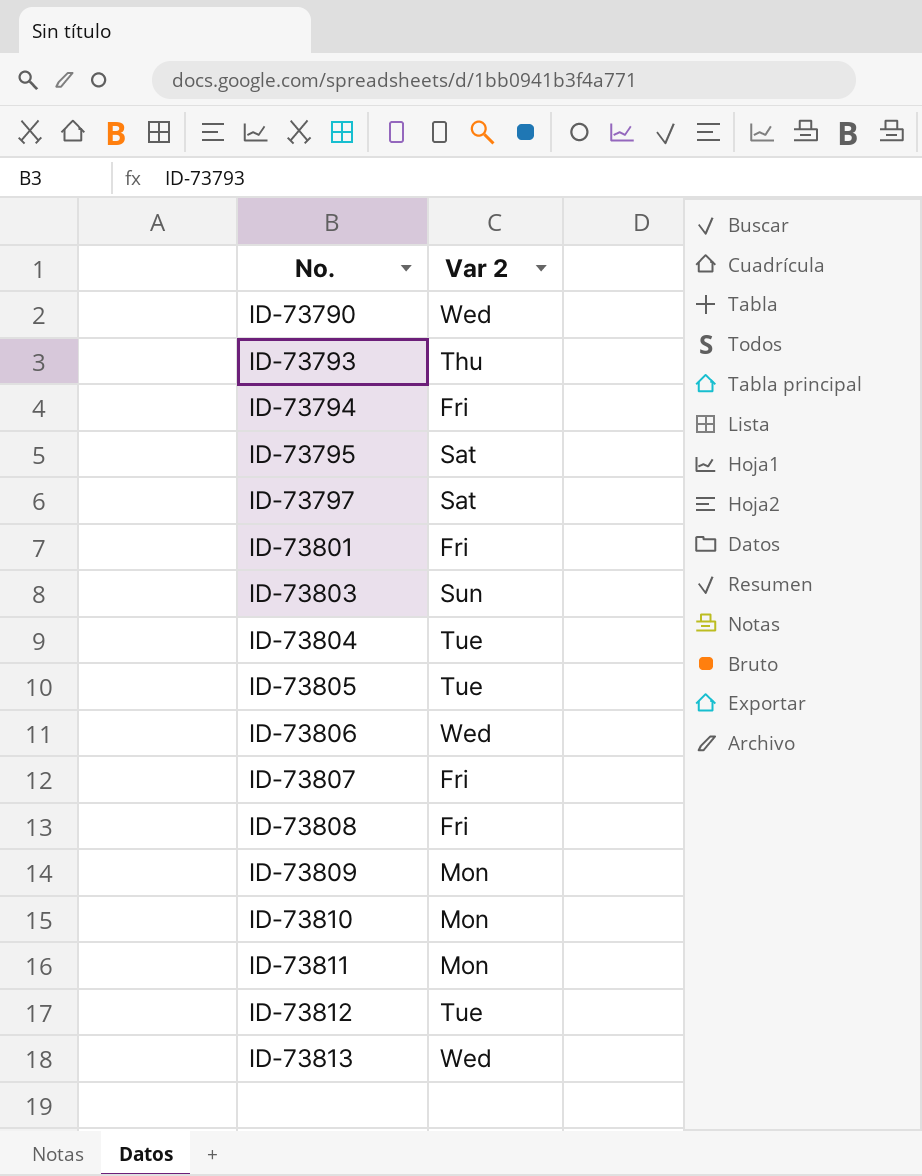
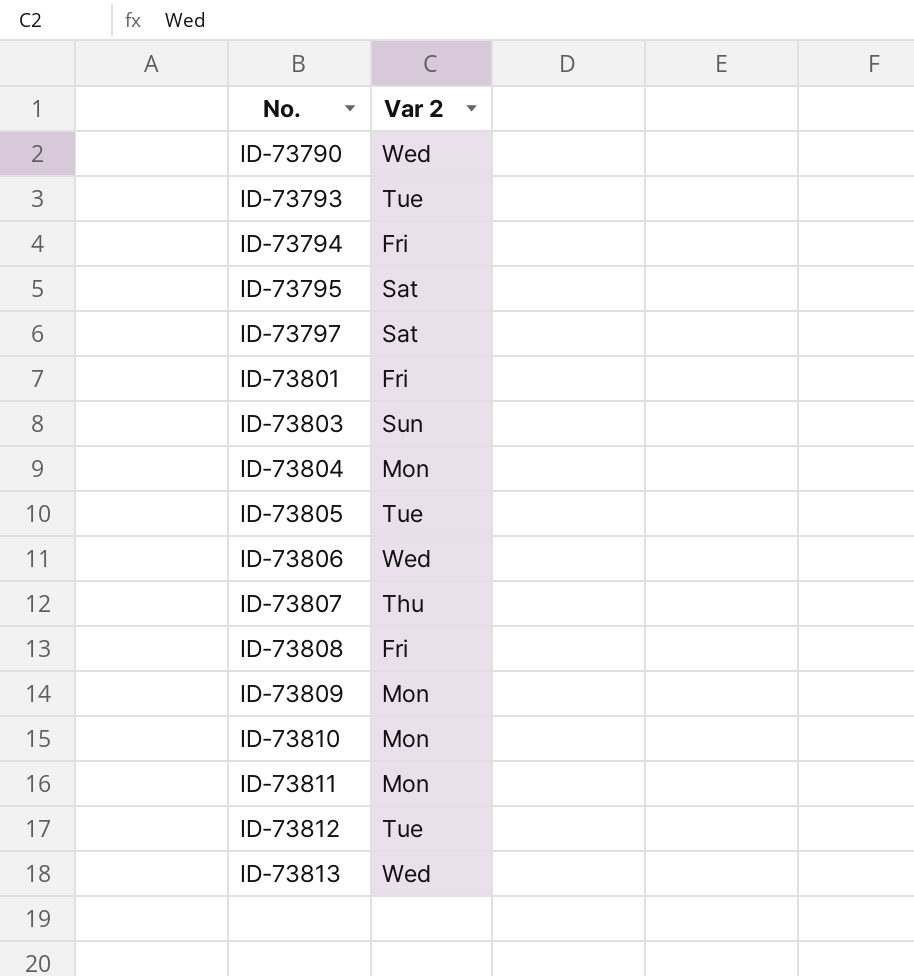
ID-73793 | Var 2: Thu -> Tue
ID-73804 | Var 2: Tue -> Mon
ID-73807 | Var 2: Fri -> Thu

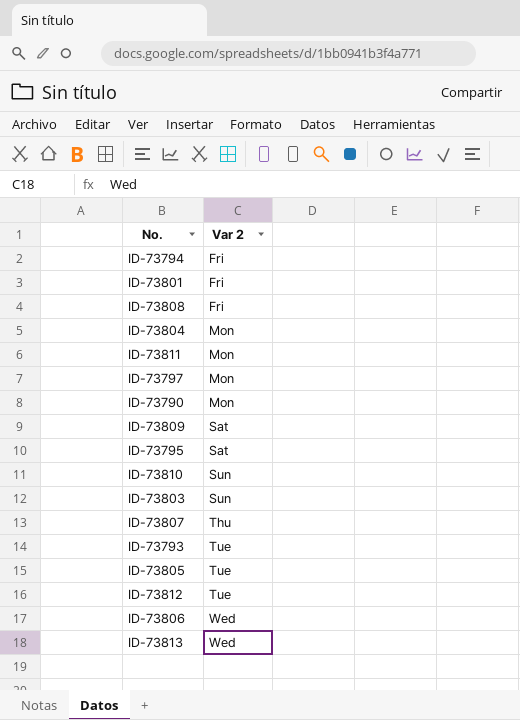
row order: No. ascending -> Var 2 ascending
ID-73797 | Var 2: Sat -> Mon
ID-73790 | Var 2: Wed -> Mon
ID-73809 | Var 2: Mon -> Sat
ID-73810 | Var 2: Mon -> Sun

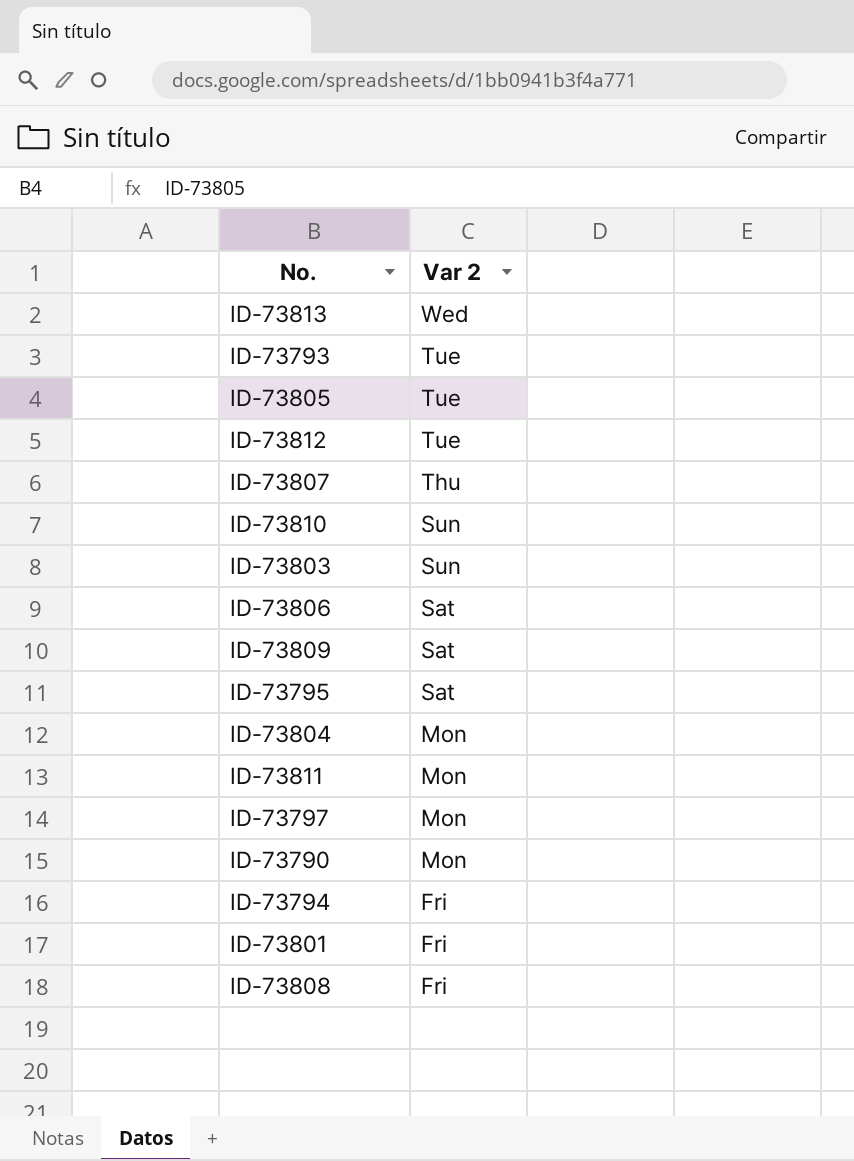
row order: Var 2 ascending -> Var 2 descending
ID-73806 | Var 2: Wed -> Sat

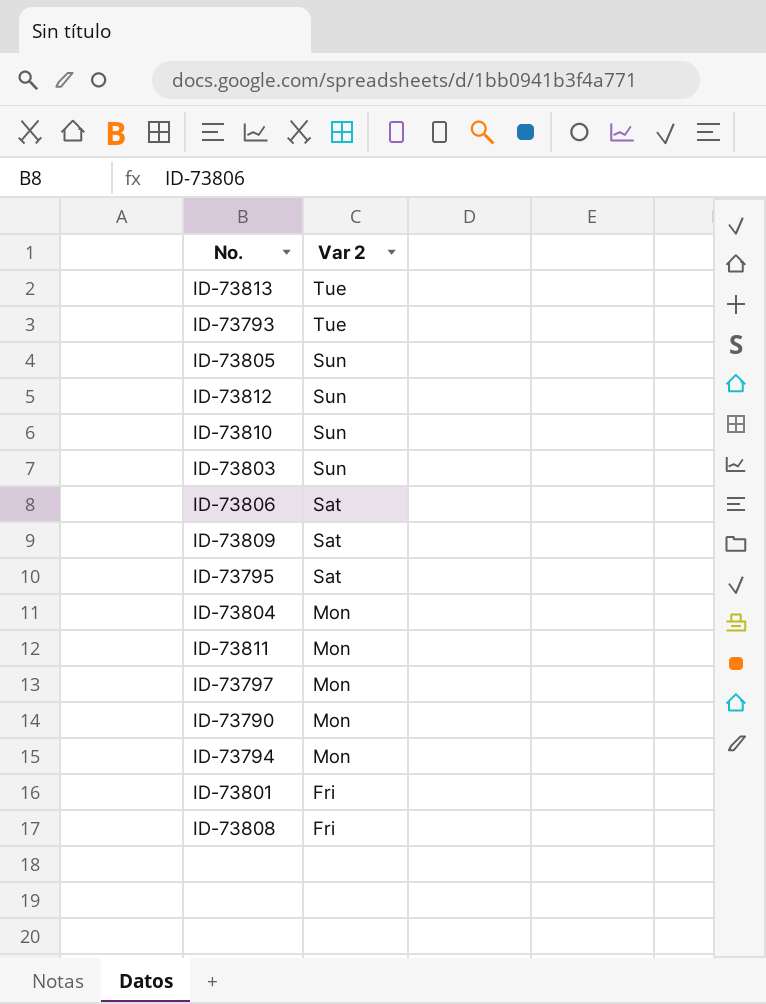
row ID-73807: Thu -> none
ID-73813 | Var 2: Wed -> Tue
ID-73805 | Var 2: Tue -> Sun
ID-73812 | Var 2: Tue -> Sun
ID-73794 | Var 2: Fri -> Mon

